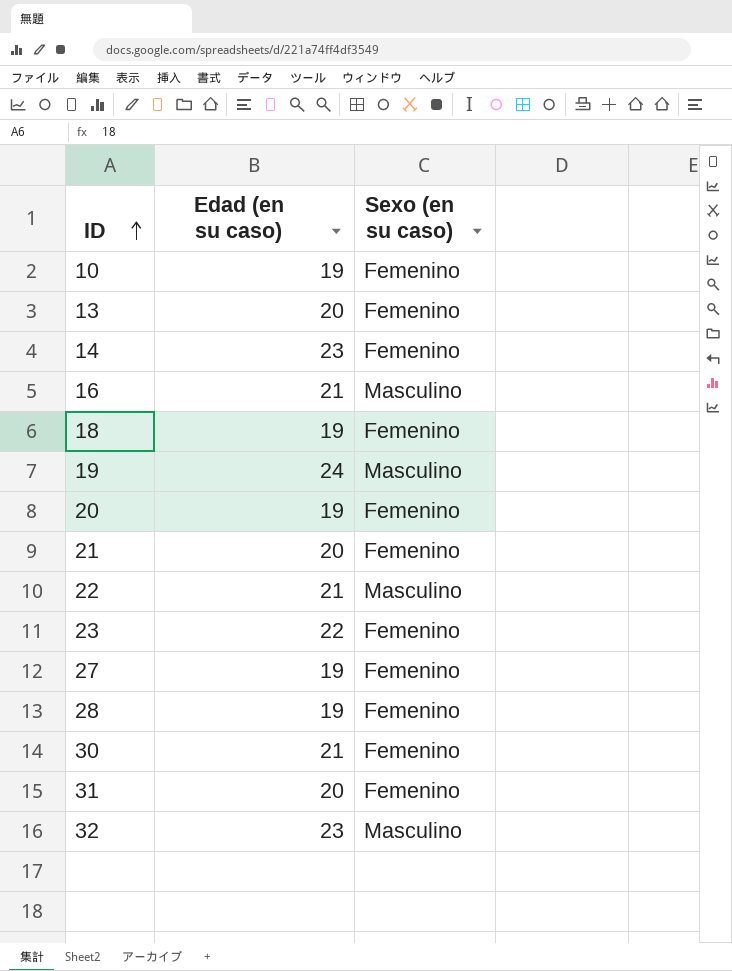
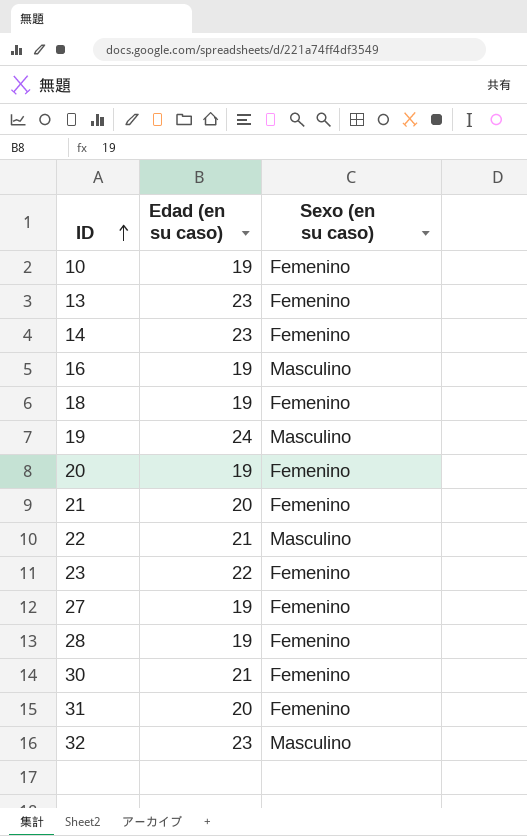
13 | Edad (en su caso): 20 -> 23
16 | Edad (en su caso): 21 -> 19

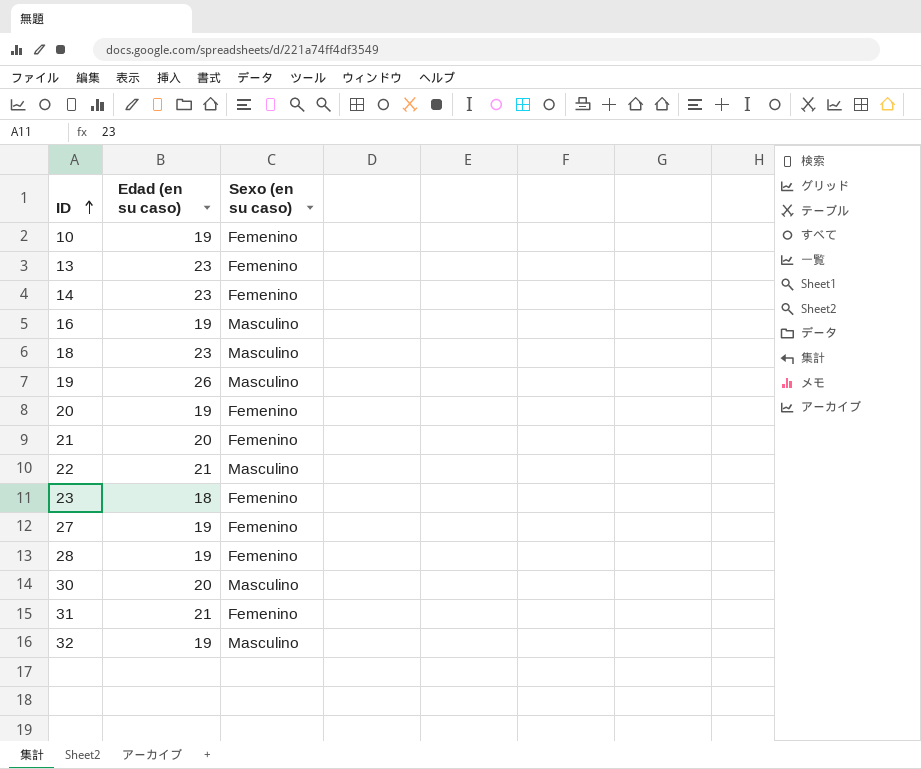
18 | Edad (en su caso): 19 -> 23
18 | Sexo (en su caso): Femenino -> Masculino
19 | Edad (en su caso): 24 -> 26
23 | Edad (en su caso): 22 -> 18
30 | Edad (en su caso): 21 -> 20
30 | Sexo (en su caso): Femenino -> Masculino
31 | Edad (en su caso): 20 -> 21
32 | Edad (en su caso): 23 -> 19

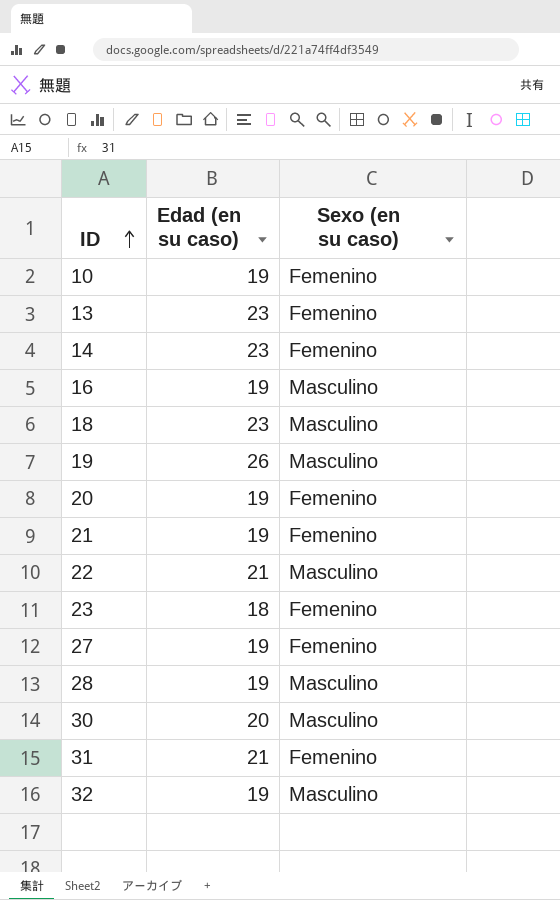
21 | Edad (en su caso): 20 -> 19
28 | Sexo (en su caso): Femenino -> Masculino

